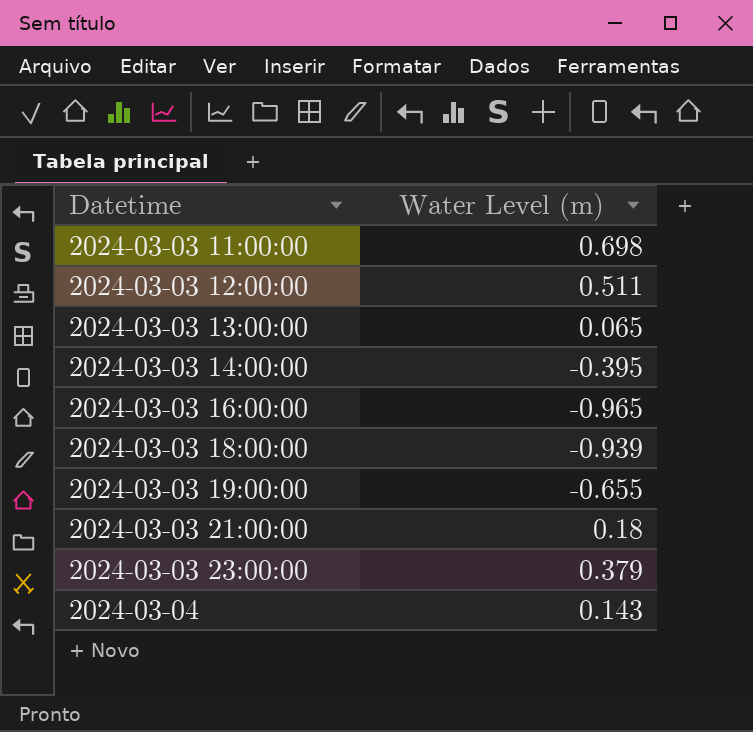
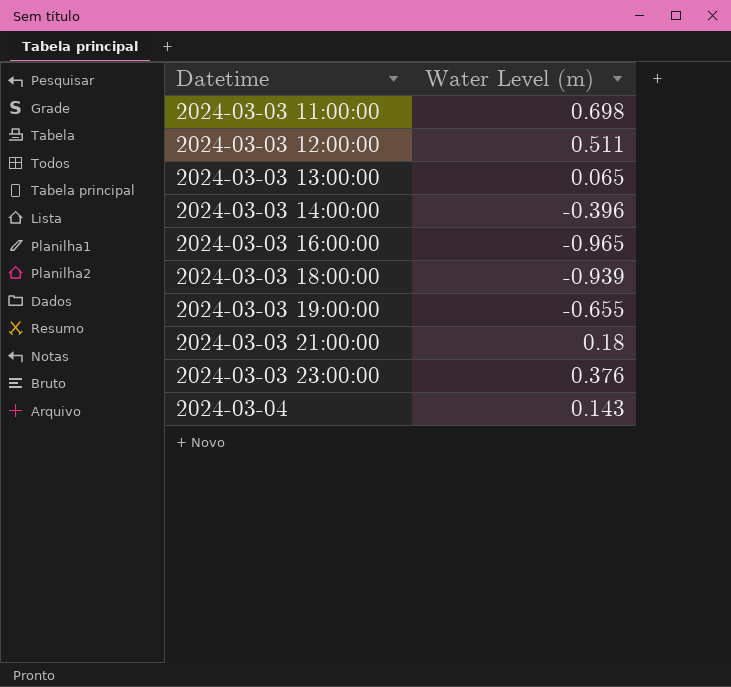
2024-03-03 14:00:00 | Water Level (m): -0.395 -> -0.396
2024-03-03 23:00:00 | Water Level (m): 0.379 -> 0.376

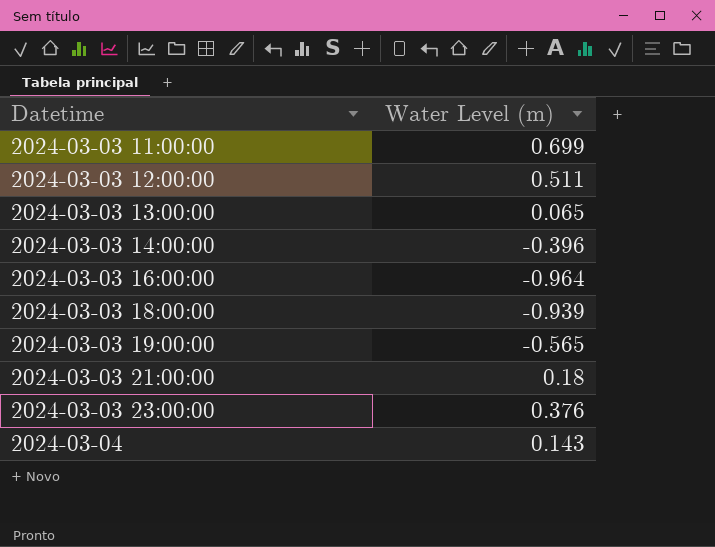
2024-03-03 11:00:00 | Water Level (m): 0.698 -> 0.699
2024-03-03 16:00:00 | Water Level (m): -0.965 -> -0.964
2024-03-03 19:00:00 | Water Level (m): -0.655 -> -0.565

